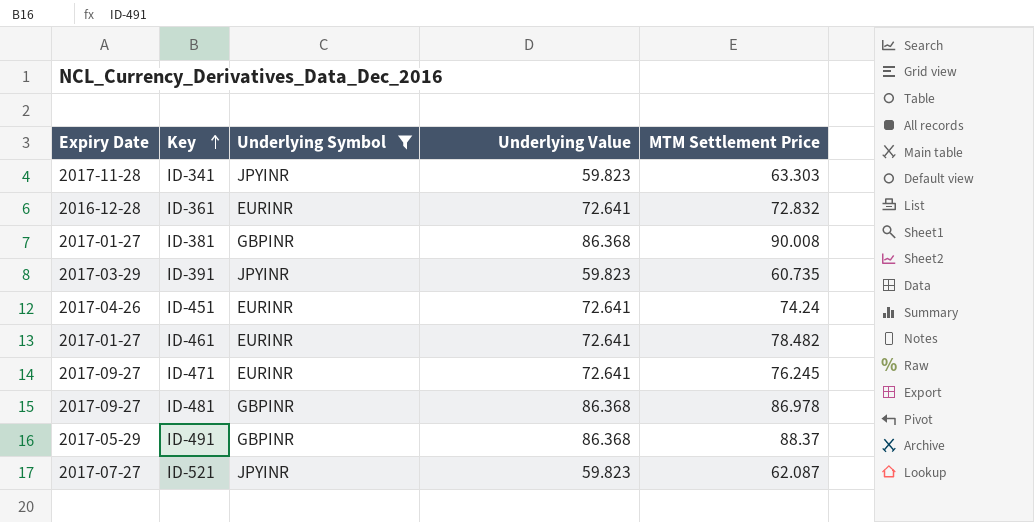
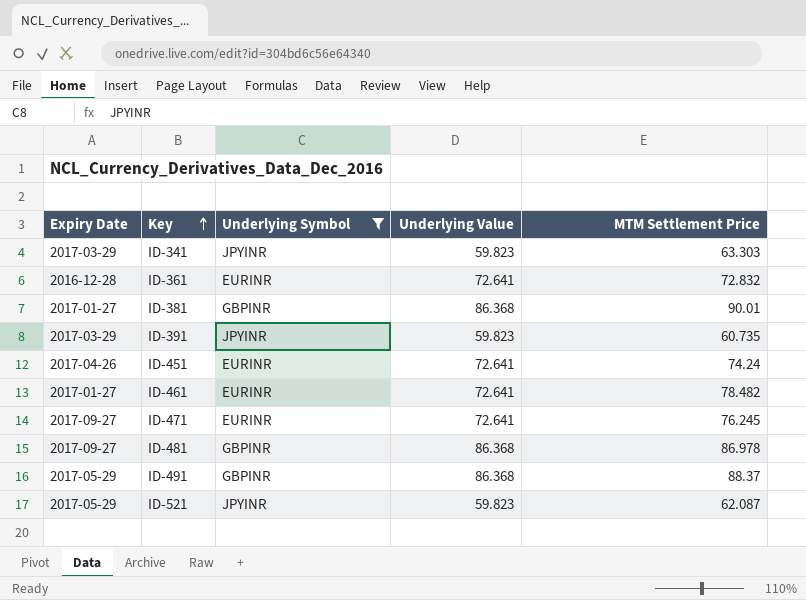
ID-341 | Expiry Date: 2017-11-28 -> 2017-03-29
ID-381 | MTM Settlement Price: 90.008 -> 90.01
ID-521 | Expiry Date: 2017-07-27 -> 2017-05-29

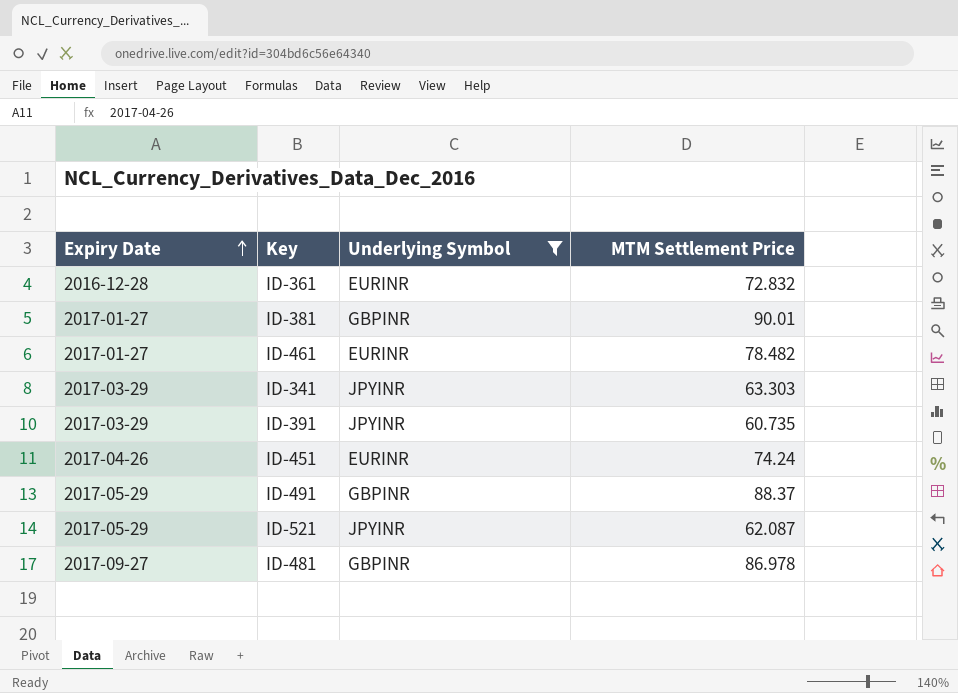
row order: Key ascending -> Expiry Date ascending
column Underlying Value | position: 4 -> none
row ID-471: 2017-09-27 | EURINR | 72.641 | 76.245 -> none

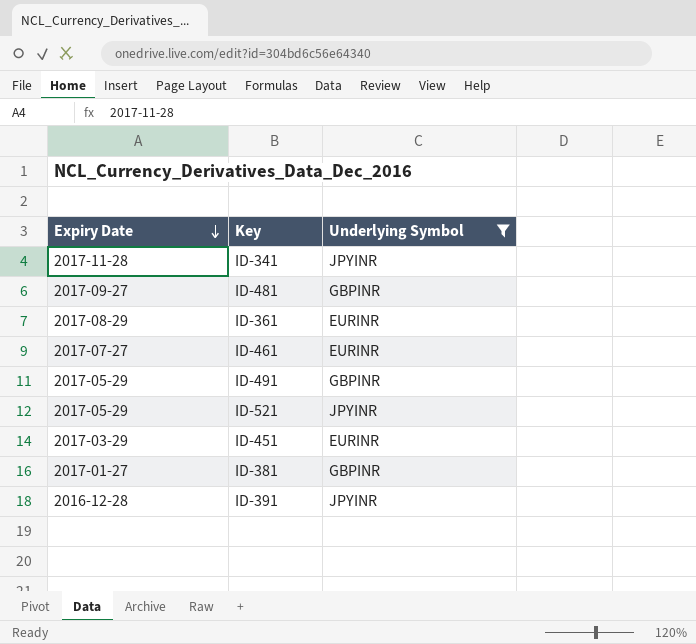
row order: Expiry Date ascending -> Expiry Date descending
column MTM Settlement Price | position: 4 -> none
ID-341 | Expiry Date: 2017-03-29 -> 2017-11-28
ID-361 | Expiry Date: 2016-12-28 -> 2017-08-29
ID-461 | Expiry Date: 2017-01-27 -> 2017-07-27
ID-451 | Expiry Date: 2017-04-26 -> 2017-03-29
ID-391 | Expiry Date: 2017-03-29 -> 2016-12-28

